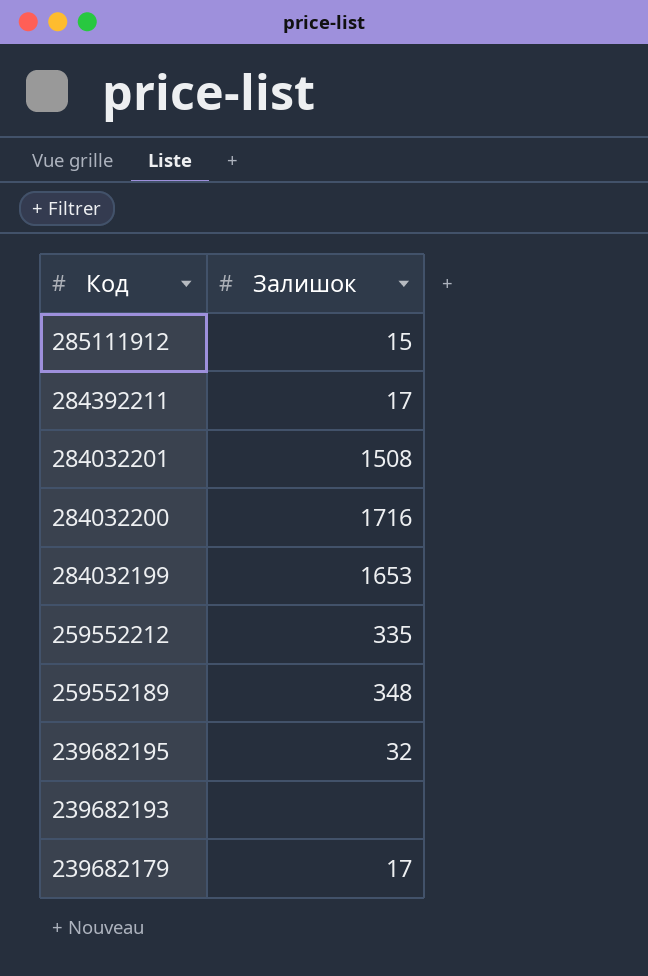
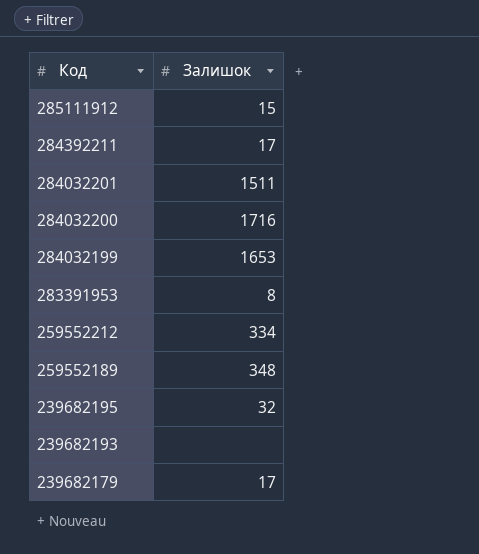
284032201 | Залишок: 1508 -> 1511
row 283391953: none -> 8
259552212 | Залишок: 335 -> 334

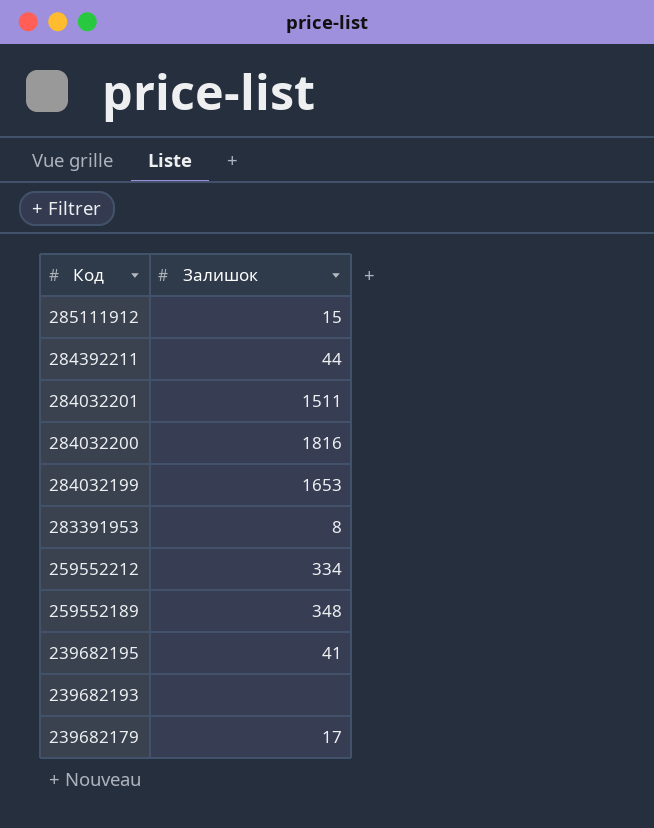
284392211 | Залишок: 17 -> 44
284032200 | Залишок: 1716 -> 1816
239682195 | Залишок: 32 -> 41

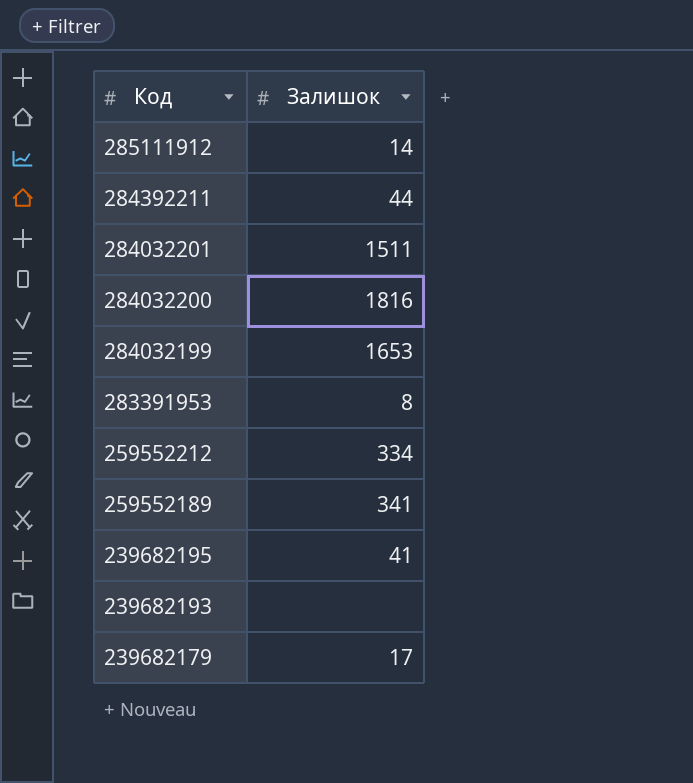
285111912 | Залишок: 15 -> 14
259552189 | Залишок: 348 -> 341

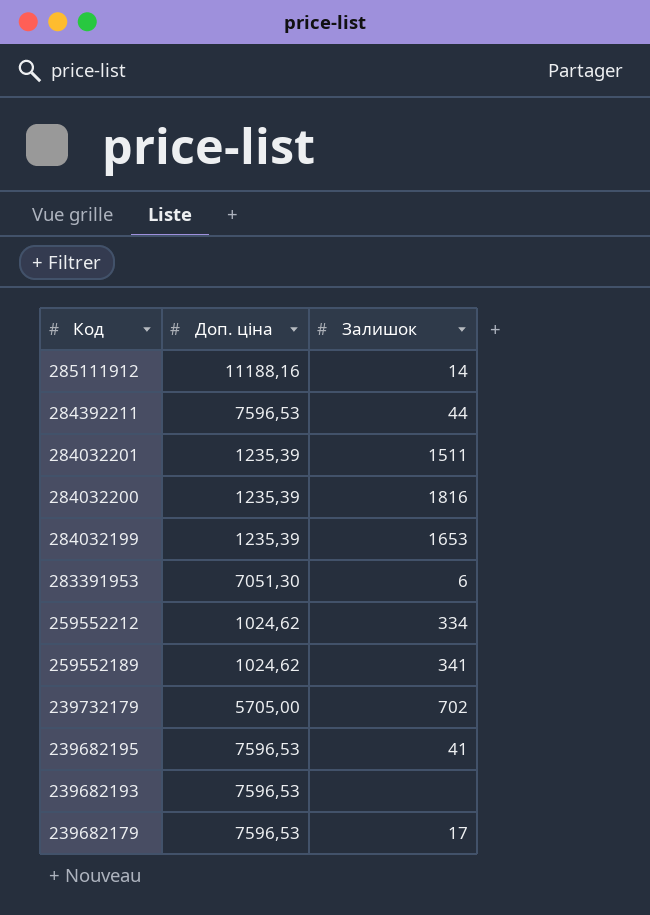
column Доп. ціна | position: none -> 2
283391953 | Залишок: 8 -> 6
row 239732179: none -> 5705,00 | 702

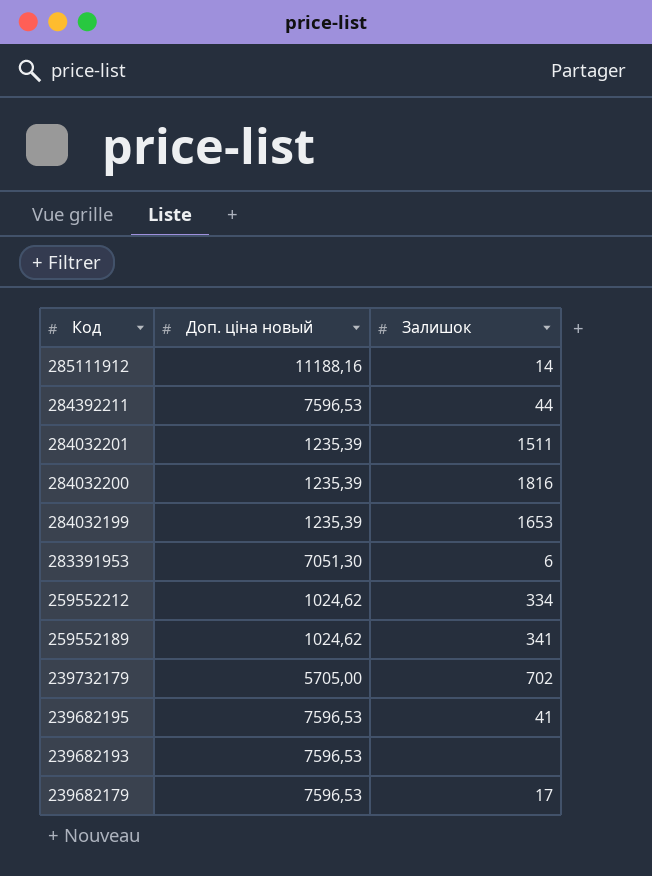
column name: Доп. ціна -> Доп. ціна новый

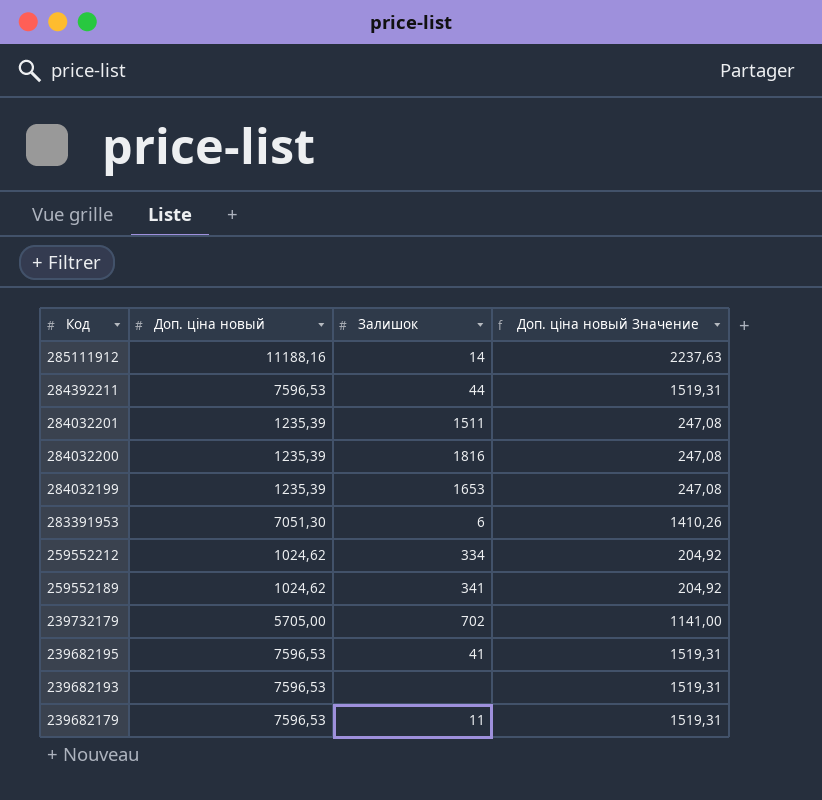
column Доп. ціна новый Значение | formula: none -> [Доп. ціна новый] * 0,2
239682179 | Залишок: 17 -> 11

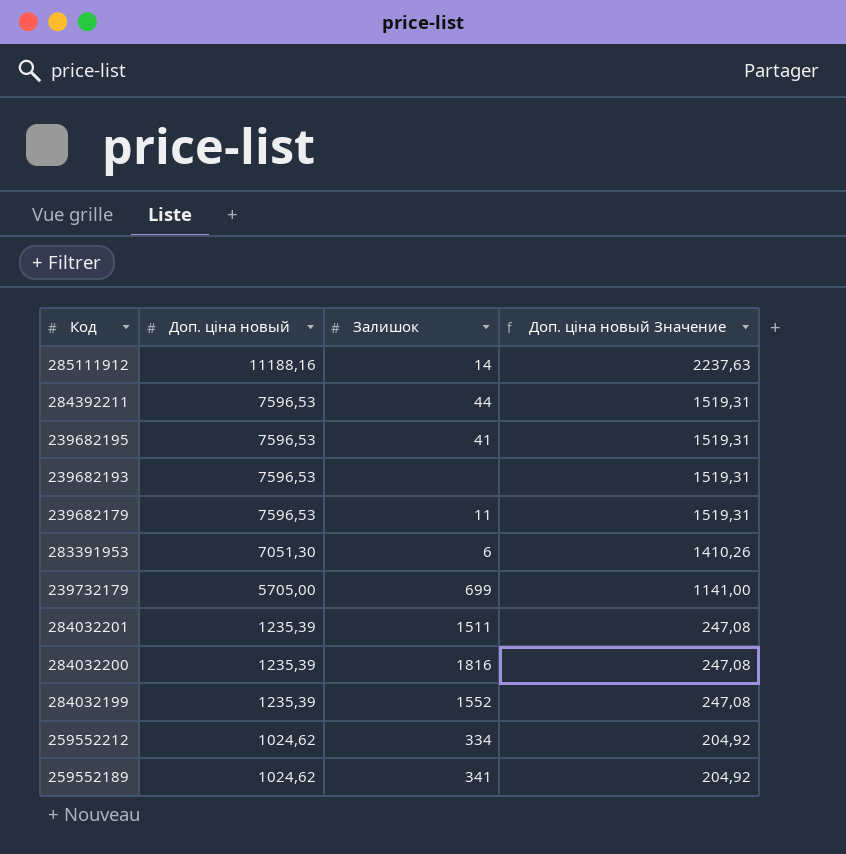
row order: Код descending -> Доп. ціна новый descending
239732179 | Залишок: 702 -> 699
284032199 | Залишок: 1653 -> 1552

